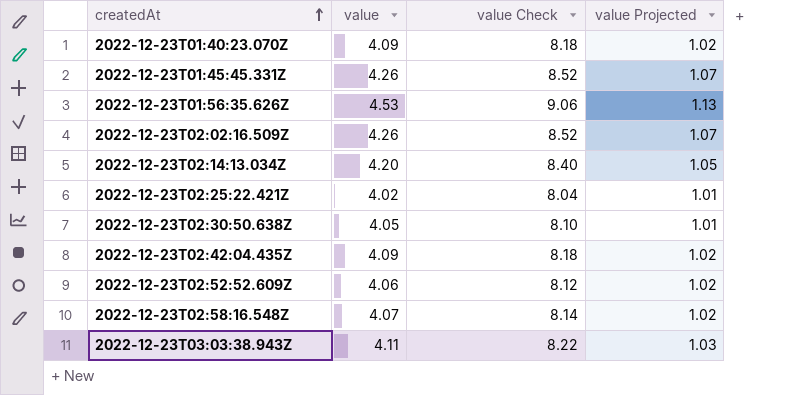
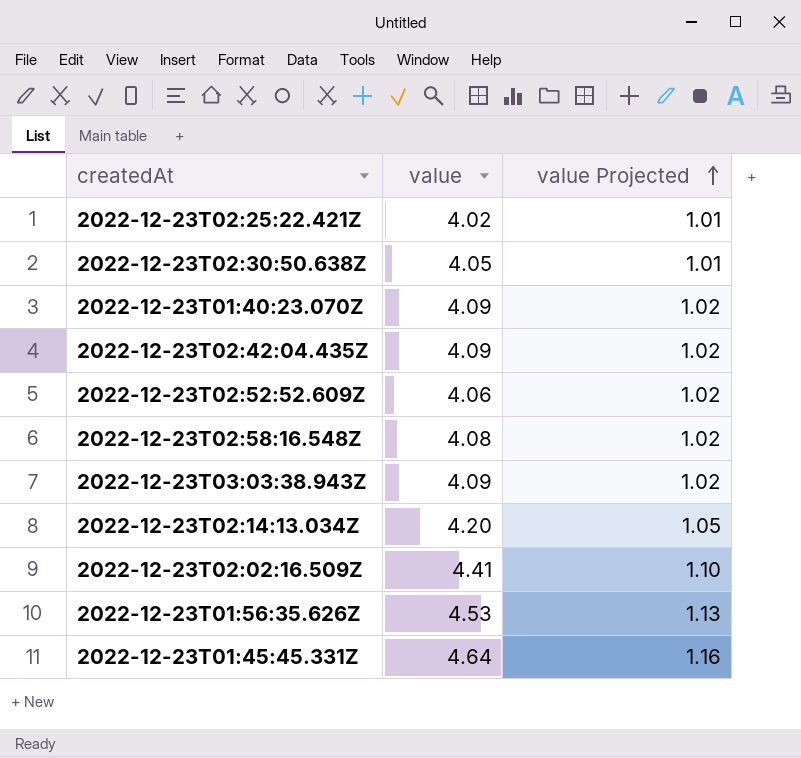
row order: createdAt ascending -> value Projected ascending
column value Check | formula: [value] * 2 -> none
2022-12-23T02:58:16.548Z | value: 4.07 -> 4.08
2022-12-23T03:03:38.943Z | value: 4.11 -> 4.09
2022-12-23T03:03:38.943Z | value Projected: 1.03 -> 1.02
2022-12-23T02:02:16.509Z | value: 4.26 -> 4.41
2022-12-23T02:02:16.509Z | value Projected: 1.07 -> 1.10
2022-12-23T01:45:45.331Z | value: 4.26 -> 4.64
2022-12-23T01:45:45.331Z | value Projected: 1.07 -> 1.16

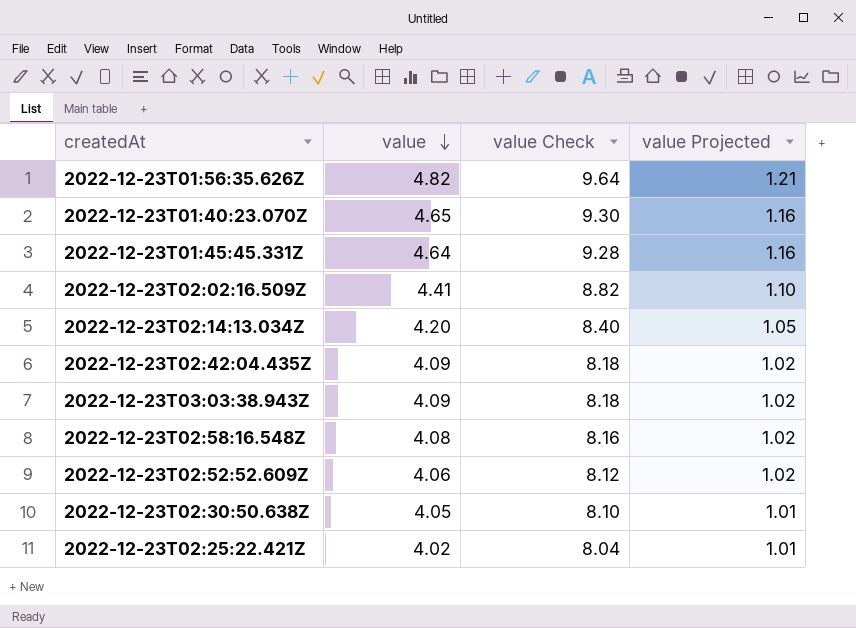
row order: value Projected ascending -> value descending
column value Check | formula: none -> [value] * 2
2022-12-23T01:56:35.626Z | value: 4.53 -> 4.82
2022-12-23T01:56:35.626Z | value Projected: 1.13 -> 1.21
2022-12-23T01:40:23.070Z | value: 4.09 -> 4.65
2022-12-23T01:40:23.070Z | value Projected: 1.02 -> 1.16

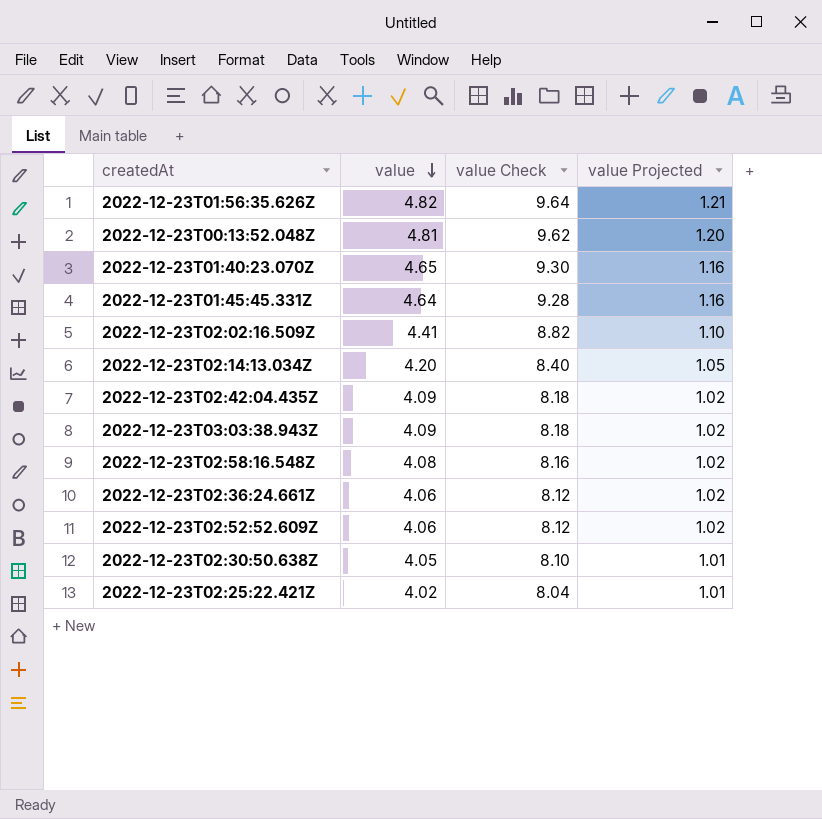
row 2022-12-23T00:13:52.048Z: none -> 4.81 | 9.62 | 1.20
row 2022-12-23T02:36:24.661Z: none -> 4.06 | 8.12 | 1.02

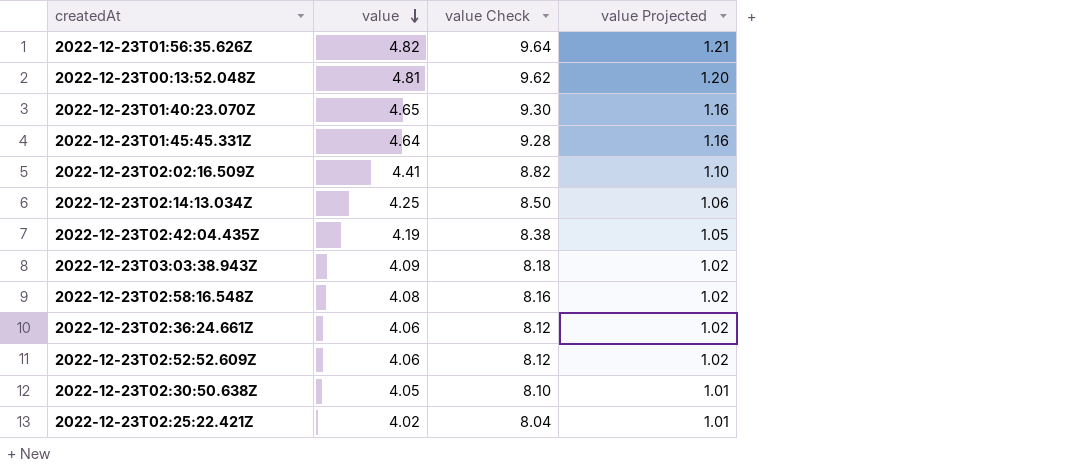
2022-12-23T02:14:13.034Z | value: 4.20 -> 4.25
2022-12-23T02:14:13.034Z | value Check: 8.40 -> 8.50
2022-12-23T02:14:13.034Z | value Projected: 1.05 -> 1.06
2022-12-23T02:42:04.435Z | value: 4.09 -> 4.19
2022-12-23T02:42:04.435Z | value Check: 8.18 -> 8.38
2022-12-23T02:42:04.435Z | value Projected: 1.02 -> 1.05

